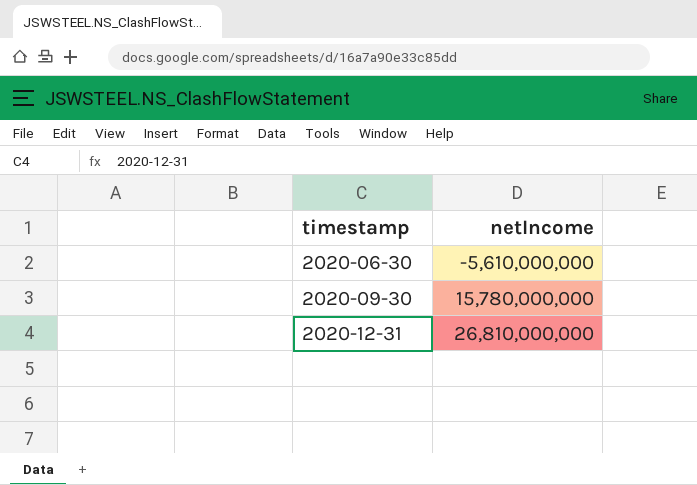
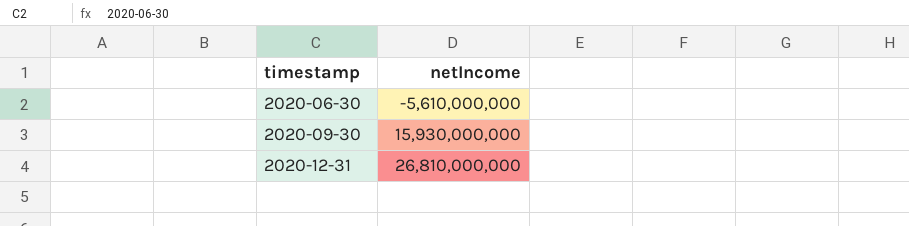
2020-09-30 | netIncome: 15,780,000,000 -> 15,930,000,000

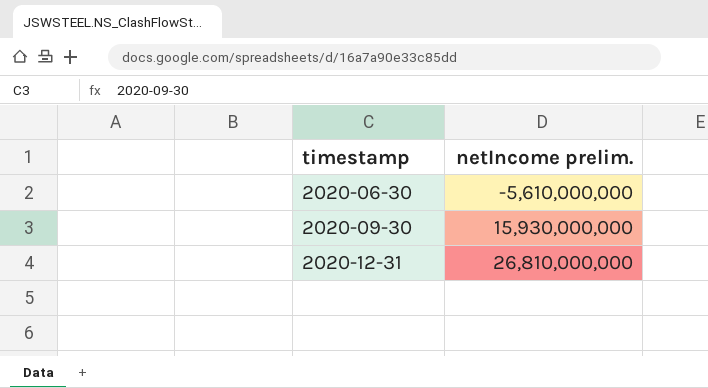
column name: netIncome -> netIncome prelim.

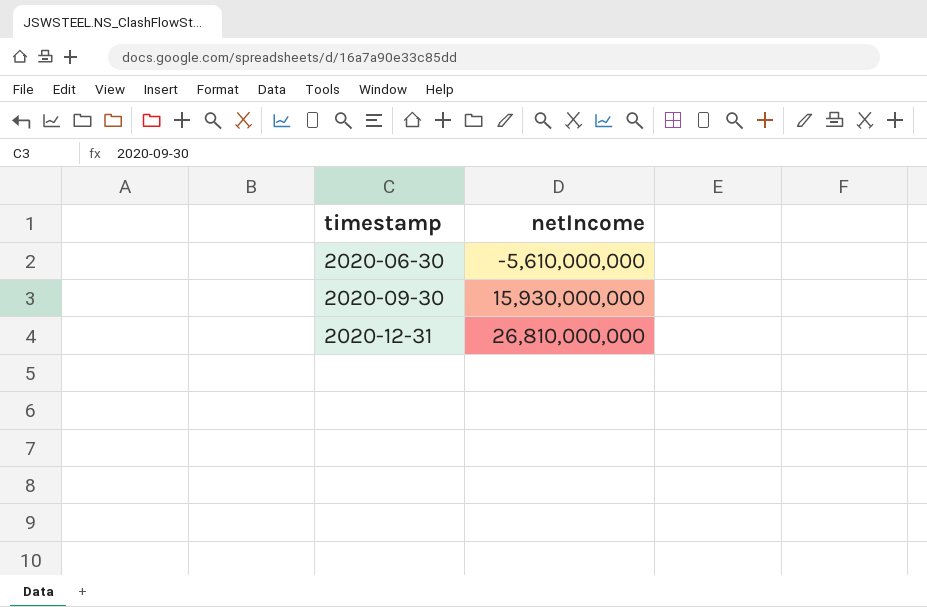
column name: netIncome prelim. -> netIncome

